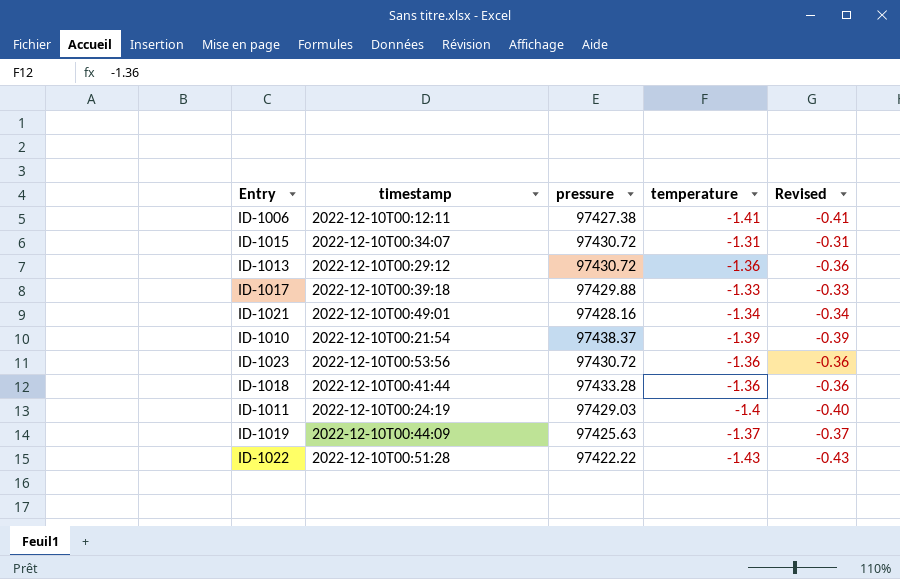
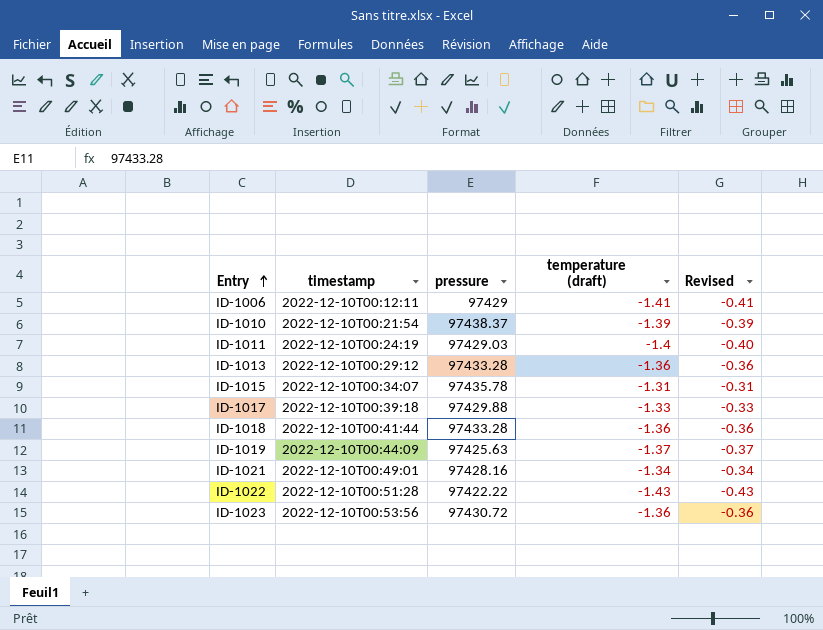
row order: none -> Entry ascending
column name: temperature -> temperature (draft)
ID-1006 | pressure: 97427.38 -> 97429
ID-1013 | pressure: 97430.72 -> 97433.28
ID-1015 | pressure: 97430.72 -> 97435.78

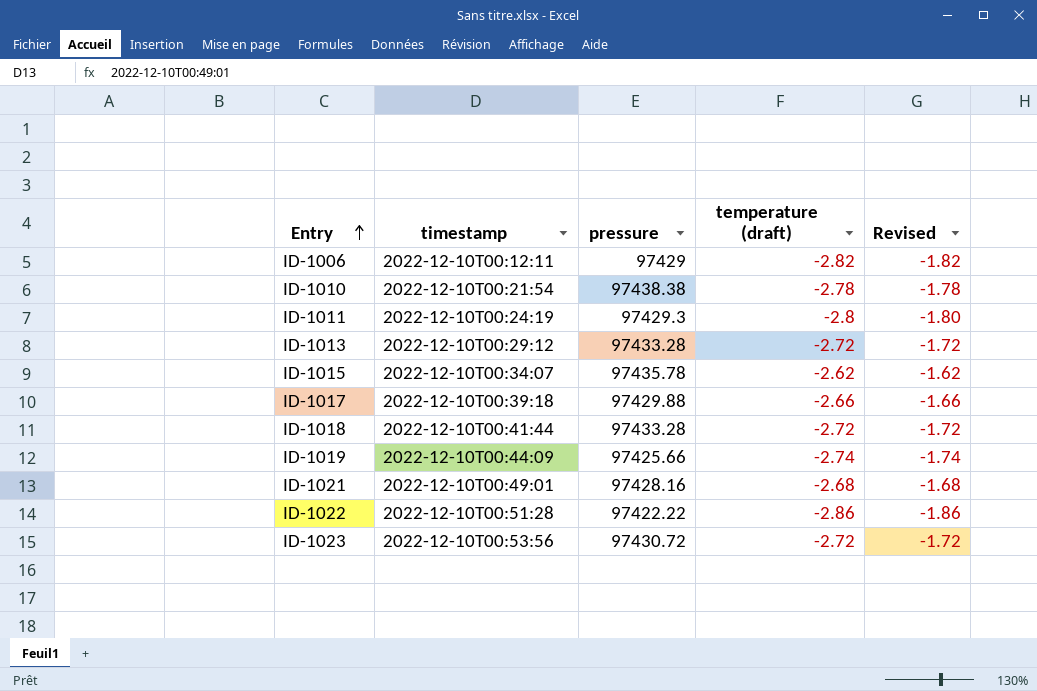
ID-1006 | temperature (draft): -1.41 -> -2.82
ID-1006 | Revised: -0.41 -> -1.82
ID-1010 | pressure: 97438.37 -> 97438.38
ID-1010 | temperature (draft): -1.39 -> -2.78
ID-1010 | Revised: -0.39 -> -1.78
ID-1011 | pressure: 97429.03 -> 97429.3
ID-1011 | temperature (draft): -1.4 -> -2.8
ID-1011 | Revised: -0.40 -> -1.80
ID-1013 | temperature (draft): -1.36 -> -2.72
ID-1013 | Revised: -0.36 -> -1.72
ID-1015 | temperature (draft): -1.31 -> -2.62
ID-1015 | Revised: -0.31 -> -1.62
ID-1017 | temperature (draft): -1.33 -> -2.66
ID-1017 | Revised: -0.33 -> -1.66
ID-1018 | temperature (draft): -1.36 -> -2.72
ID-1018 | Revised: -0.36 -> -1.72
ID-1019 | pressure: 97425.63 -> 97425.66
ID-1019 | temperature (draft): -1.37 -> -2.74
ID-1019 | Revised: -0.37 -> -1.74
ID-1021 | temperature (draft): -1.34 -> -2.68
ID-1021 | Revised: -0.34 -> -1.68
ID-1022 | temperature (draft): -1.43 -> -2.86
ID-1022 | Revised: -0.43 -> -1.86
ID-1023 | temperature (draft): -1.36 -> -2.72
ID-1023 | Revised: -0.36 -> -1.72

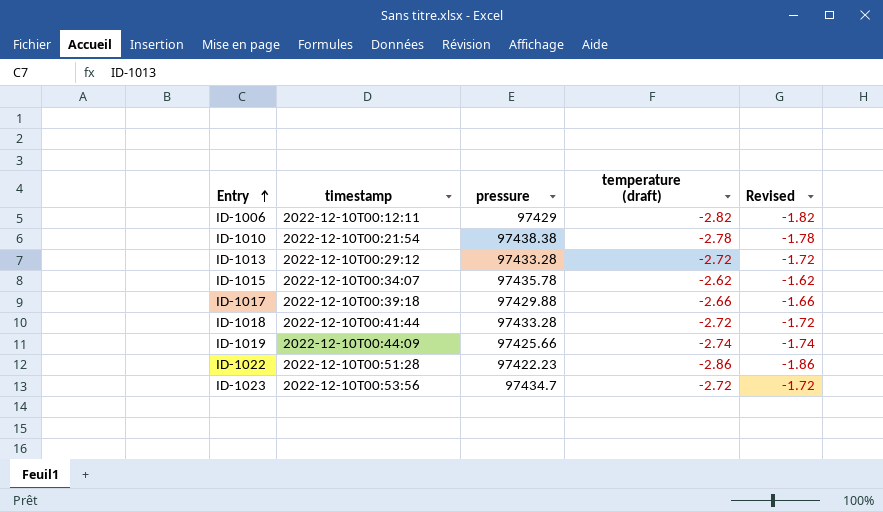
row ID-1011: 2022-12-10T00:24:19 | 97429.3 | -2.8 | -1.80 -> none
row ID-1021: 2022-12-10T00:49:01 | 97428.16 | -2.68 | -1.68 -> none
ID-1022 | pressure: 97422.22 -> 97422.23
ID-1023 | pressure: 97430.72 -> 97434.7

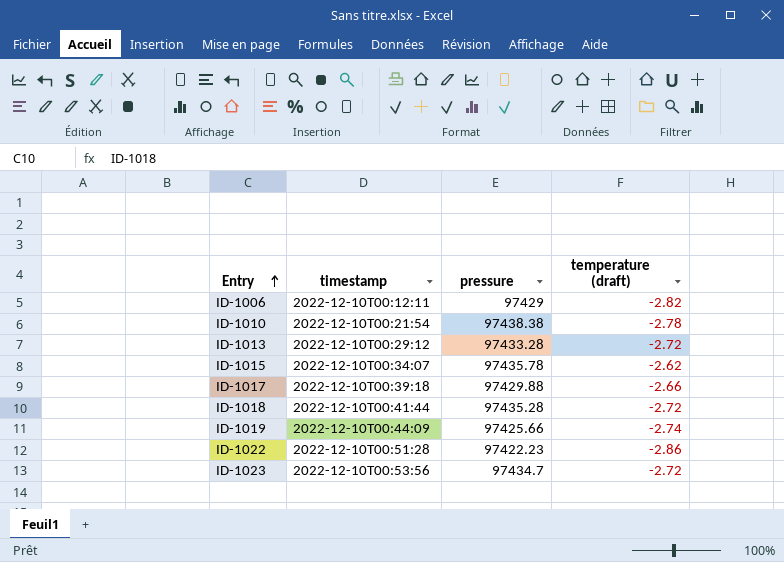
column Revised | formula: [temperature (draft)] + 1 -> none
ID-1018 | pressure: 97433.28 -> 97435.28

